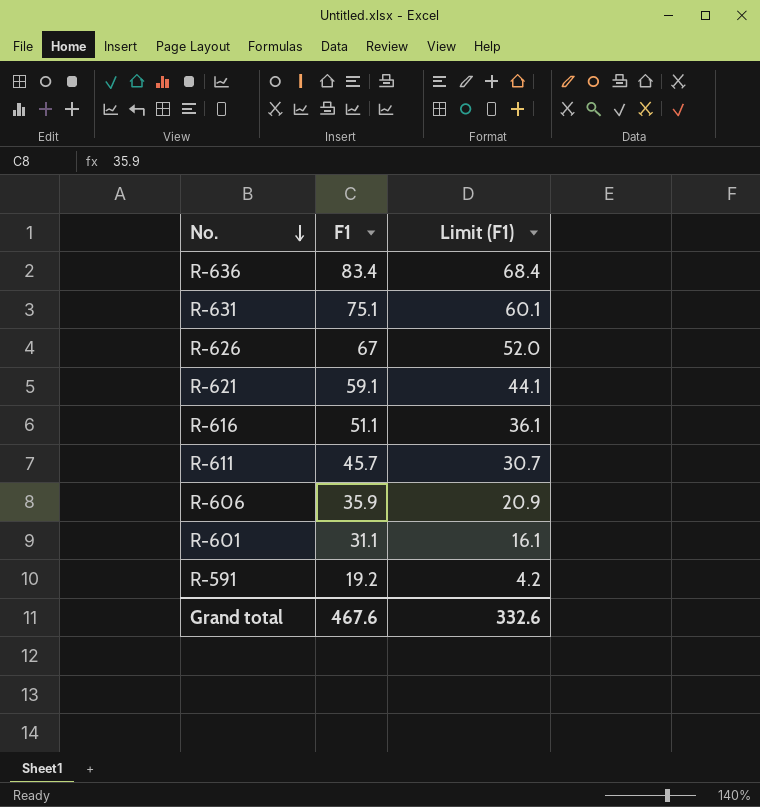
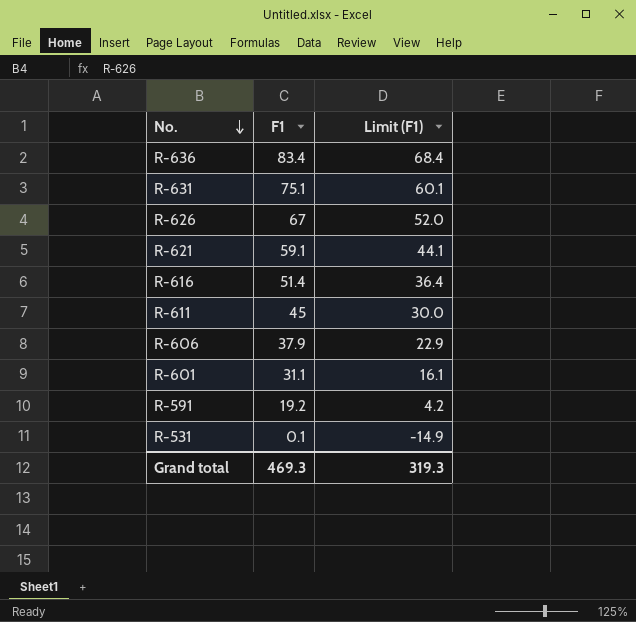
R-616 | F1: 51.1 -> 51.4
R-616 | Limit (F1): 36.1 -> 36.4
R-611 | F1: 45.7 -> 45
R-611 | Limit (F1): 30.7 -> 30.0
R-606 | F1: 35.9 -> 37.9
R-606 | Limit (F1): 20.9 -> 22.9
row R-531: none -> 0.1 | -14.9
Grand total | F1: 467.6 -> 469.3
Grand total | Limit (F1): 332.6 -> 319.3

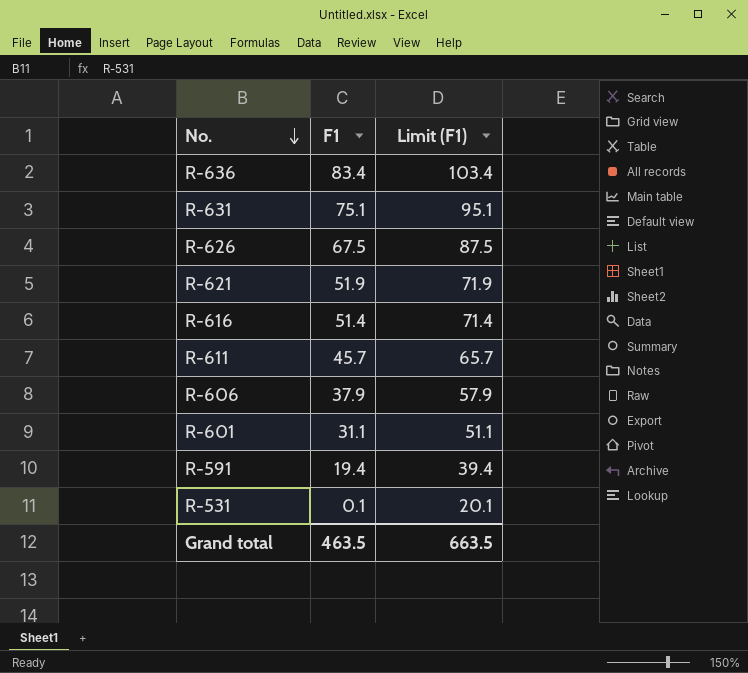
column Limit (F1) | formula: [F1] - 15 -> [F1] + 20
R-626 | F1: 67 -> 67.5
R-621 | F1: 59.1 -> 51.9
R-611 | F1: 45 -> 45.7
R-591 | F1: 19.2 -> 19.4
Grand total | F1: 469.3 -> 463.5
Grand total | Limit (F1): 319.3 -> 663.5

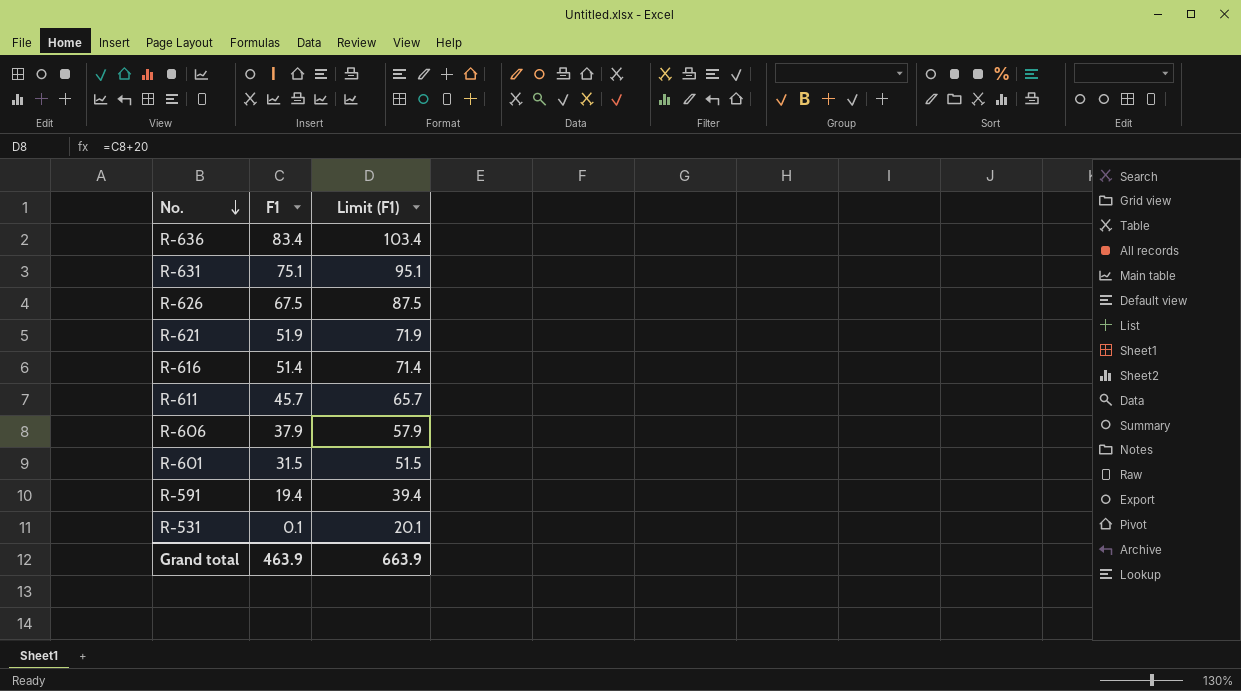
R-601 | F1: 31.1 -> 31.5
R-601 | Limit (F1): 51.1 -> 51.5
Grand total | F1: 463.5 -> 463.9
Grand total | Limit (F1): 663.5 -> 663.9

